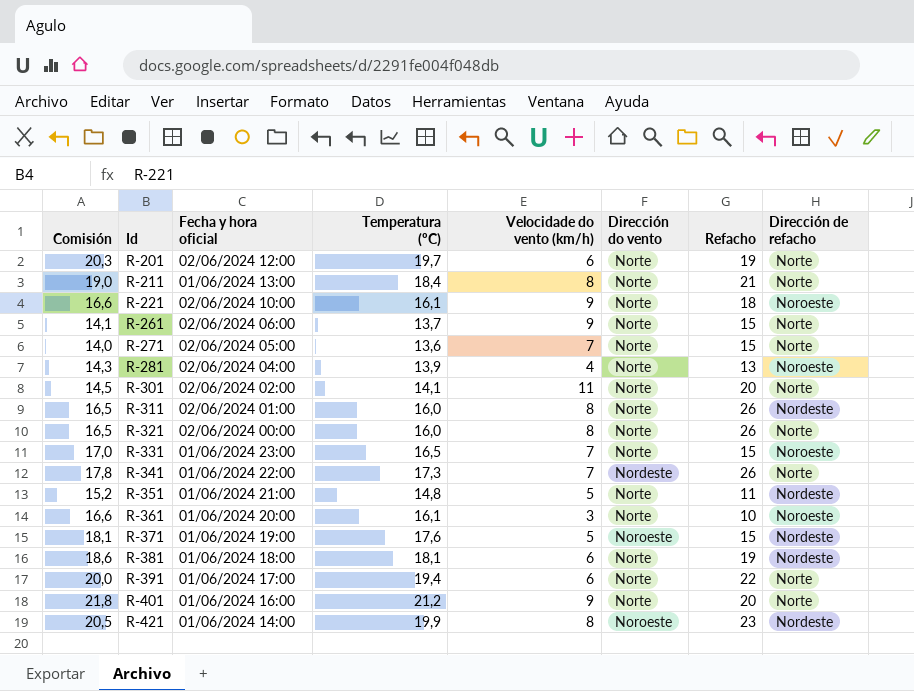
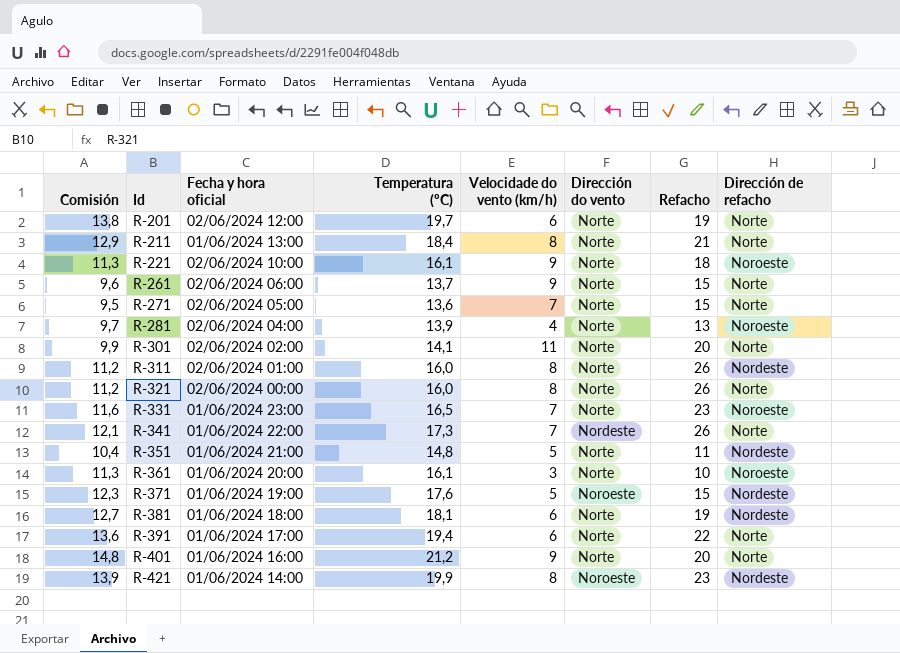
column Comisión | formula: [Temperatura (ºC)] * 1,03 -> [Temperatura (ºC)] * 0,7
R-331 | Refacho: 15 -> 23

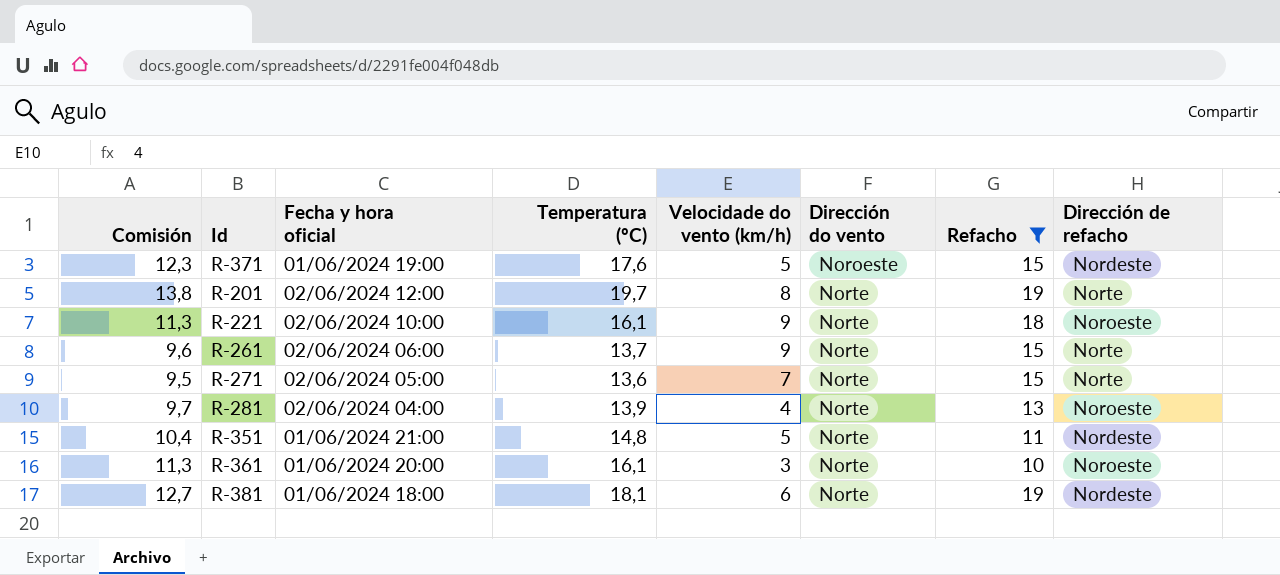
filter: none -> Refacho <= 19
row order: Id ascending -> Dirección do vento ascending
R-201 | Velocidade do vento (km/h): 6 -> 8

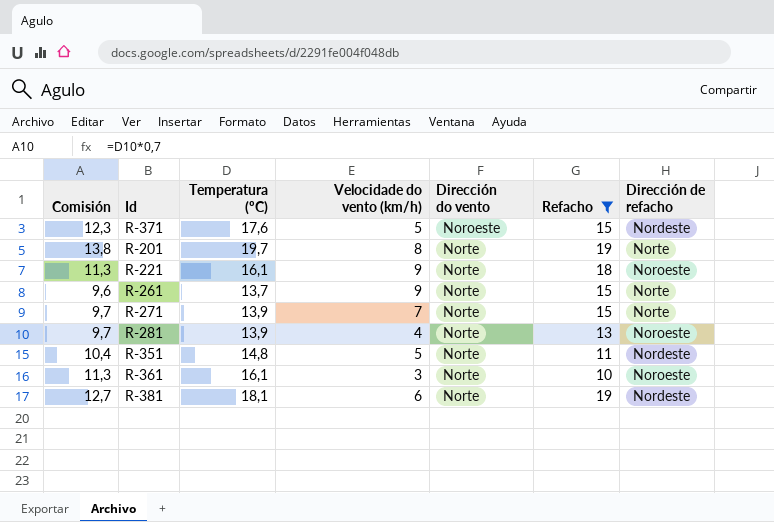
column Fecha y hora oficial | position: 3 -> none
R-271 | Comisión: 9,5 -> 9,7
R-271 | Temperatura (ºC): 13,6 -> 13,9

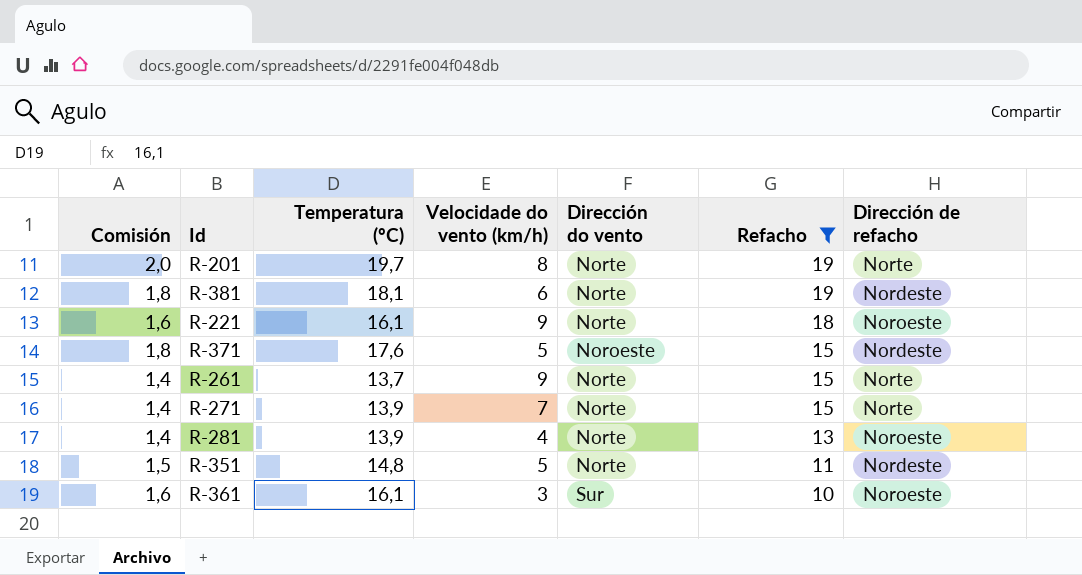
row order: Dirección do vento ascending -> Refacho descending
column Comisión | formula: [Temperatura (ºC)] * 0,7 -> [Temperatura (ºC)] * 0,1
R-361 | Dirección do vento: Norte -> Sur

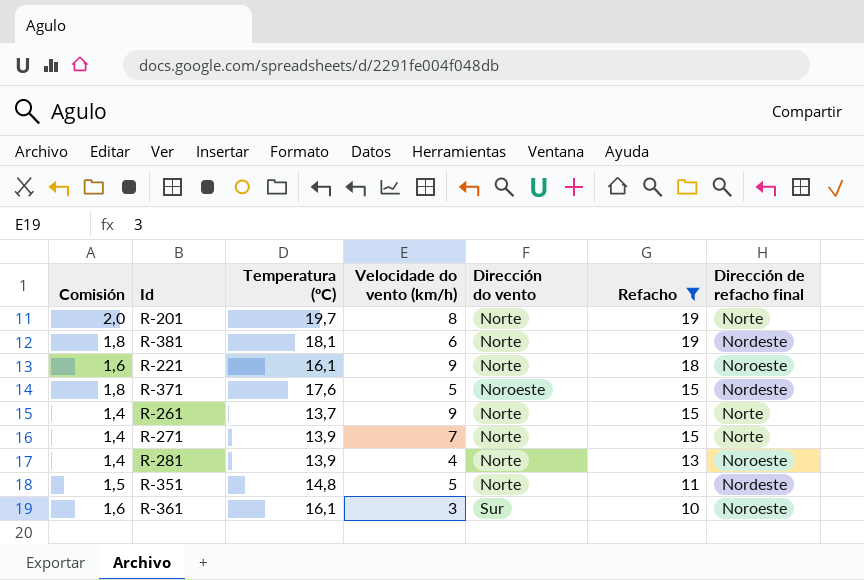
column name: Dirección de refacho -> Dirección de refacho final

